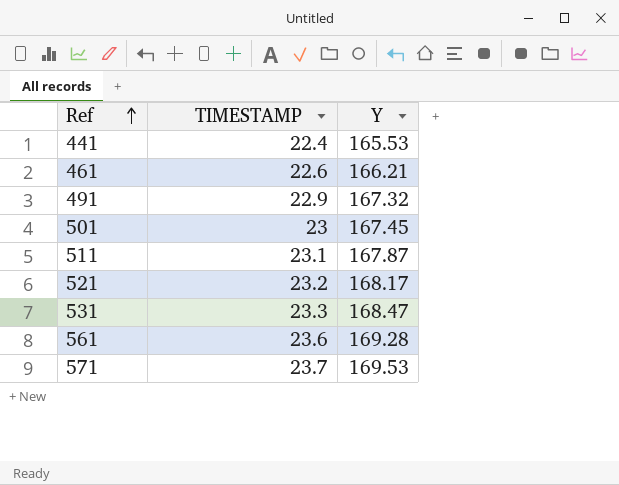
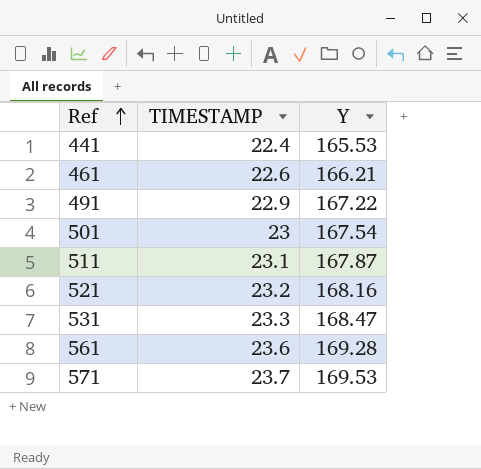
491 | Y: 167.32 -> 167.22
501 | Y: 167.45 -> 167.54
521 | Y: 168.17 -> 168.16

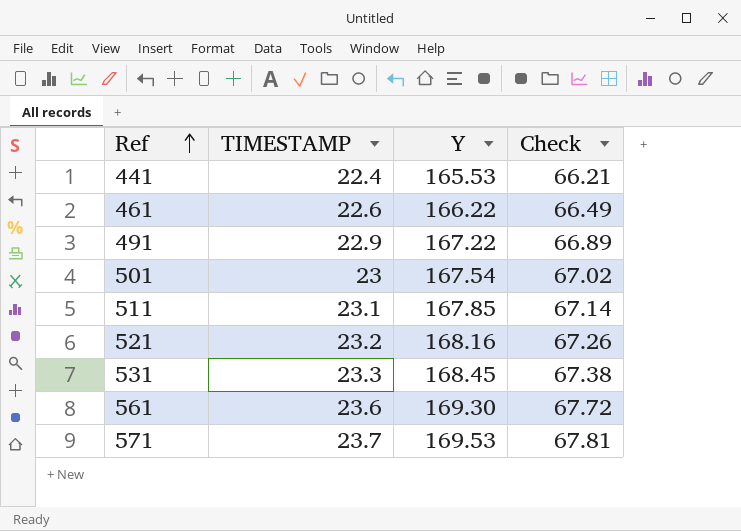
column Check | formula: none -> [Y] * 0.4
461 | Y: 166.21 -> 166.22
511 | Y: 167.87 -> 167.85
531 | Y: 168.47 -> 168.45
561 | Y: 169.28 -> 169.30

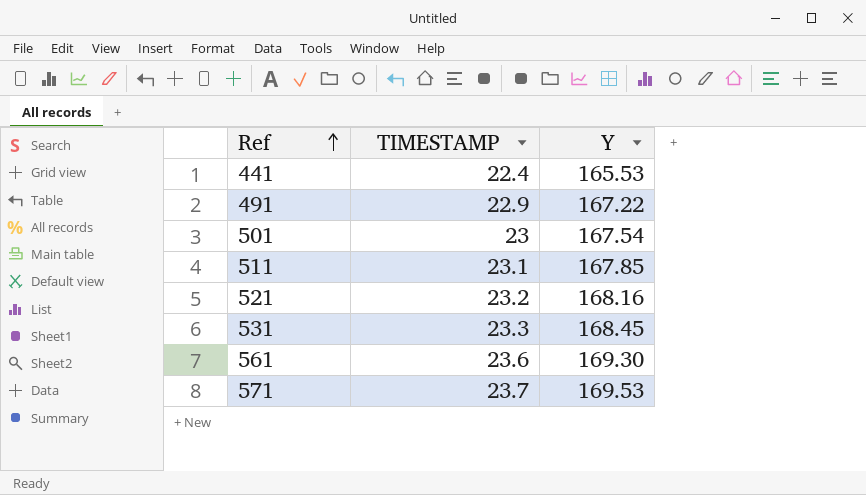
column Check | formula: [Y] * 0.4 -> none
row 461: 22.6 | 166.22 | 66.49 -> none

